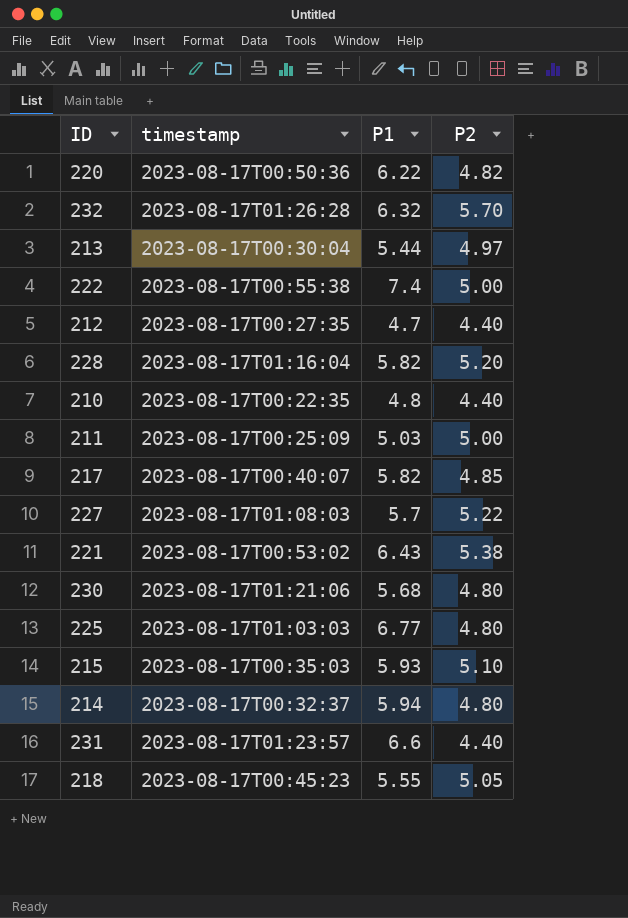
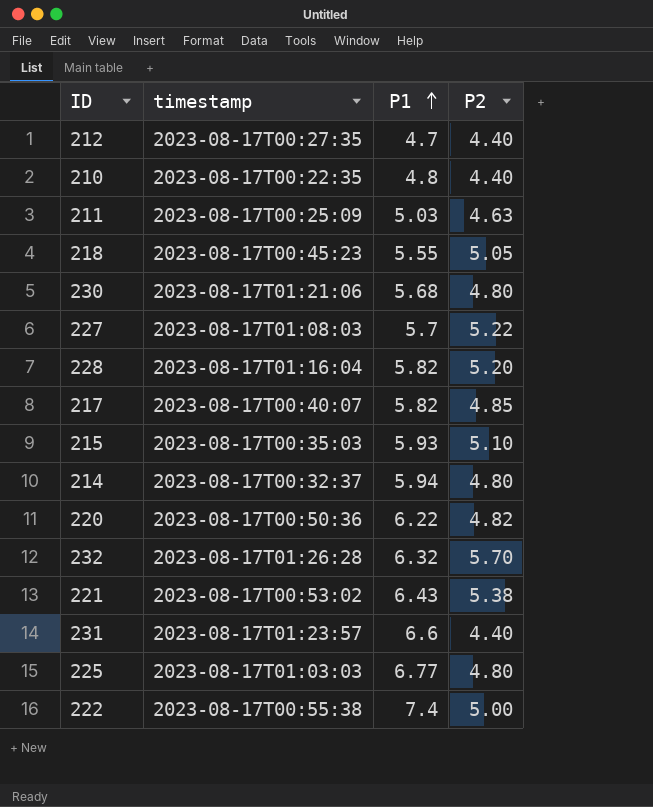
row order: none -> P1 ascending
row 213: 2023-08-17T00:30:04 | 5.44 | 4.97 -> none
211 | P2: 5.00 -> 4.63

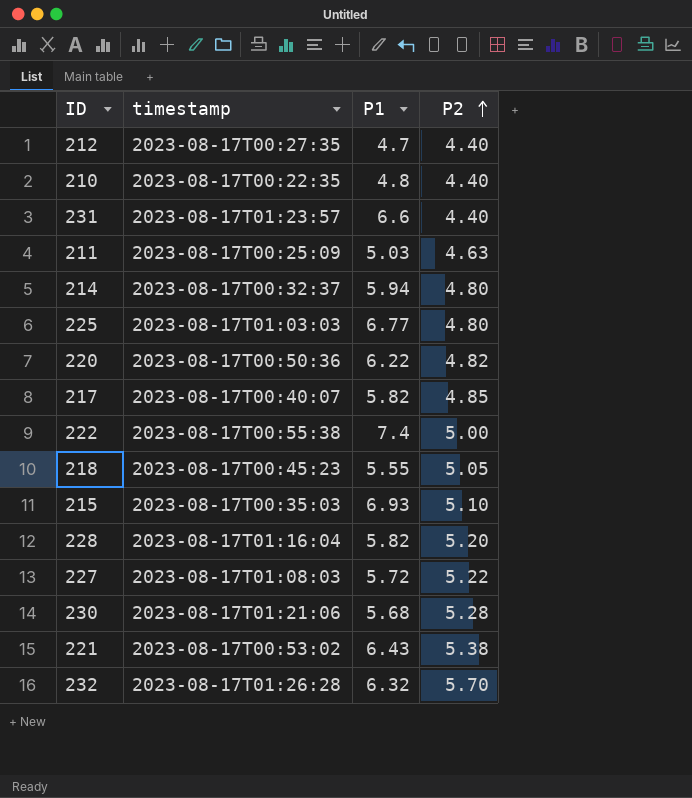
row order: P1 ascending -> P2 ascending
215 | P1: 5.93 -> 6.93
227 | P1: 5.7 -> 5.72
230 | P2: 4.80 -> 5.28

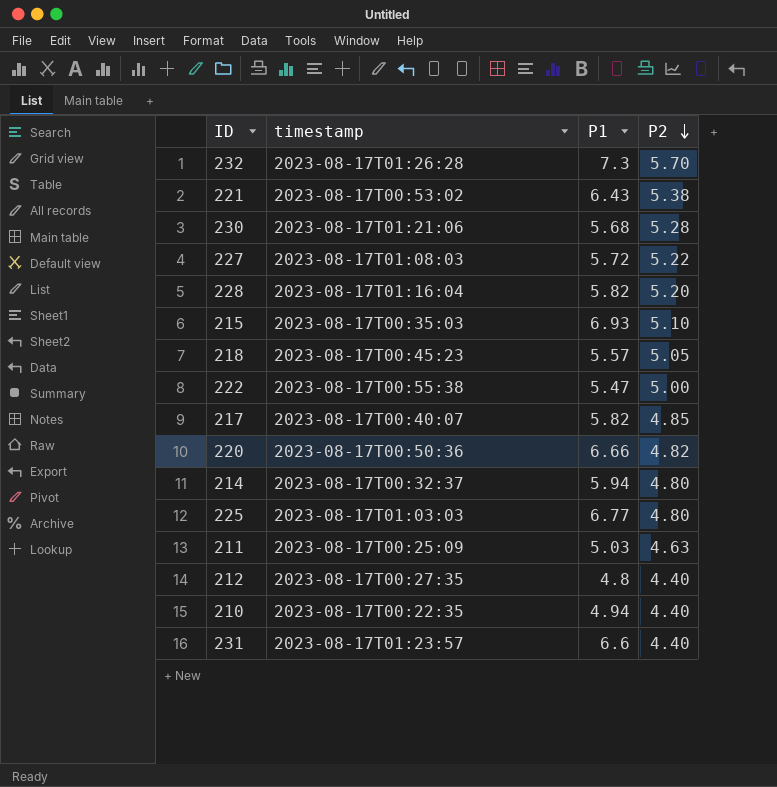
row order: P2 ascending -> P2 descending
232 | P1: 6.32 -> 7.3
218 | P1: 5.55 -> 5.57
222 | P1: 7.4 -> 5.47
220 | P1: 6.22 -> 6.66
212 | P1: 4.7 -> 4.8
210 | P1: 4.8 -> 4.94

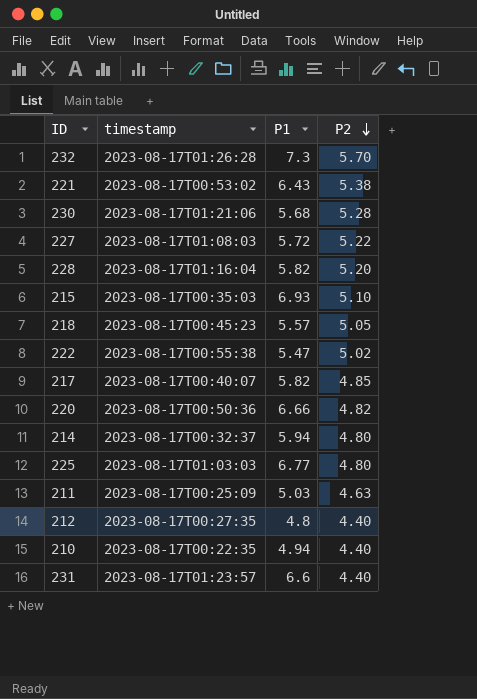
222 | P2: 5.00 -> 5.02

